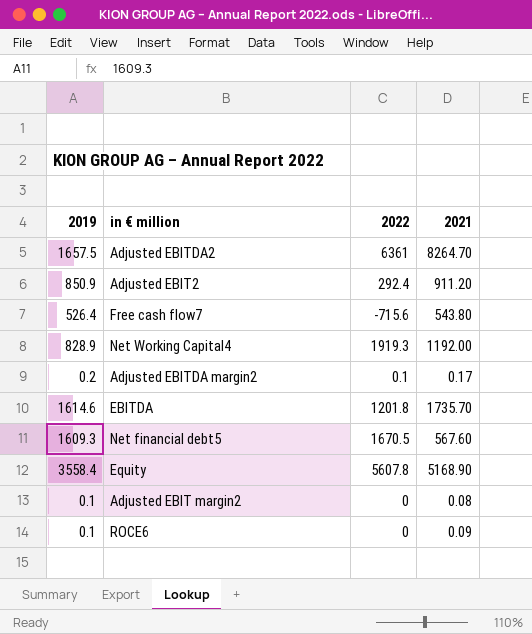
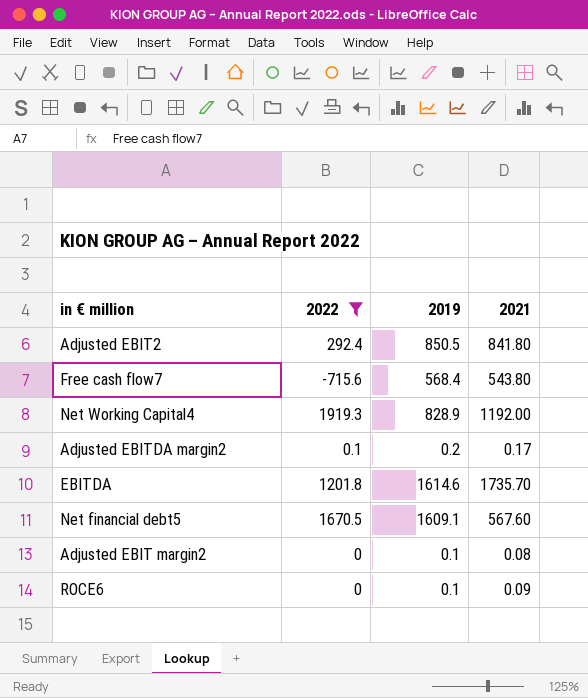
filter: none -> 2022 <= 1919.3
column 2019 | position: 1 -> 3
Adjusted EBIT2 | 2019: 850.9 -> 850.5
Adjusted EBIT2 | 2021: 911.20 -> 841.80
Free cash flow7 | 2019: 526.4 -> 568.4
Net financial debt5 | 2019: 1609.3 -> 1609.1

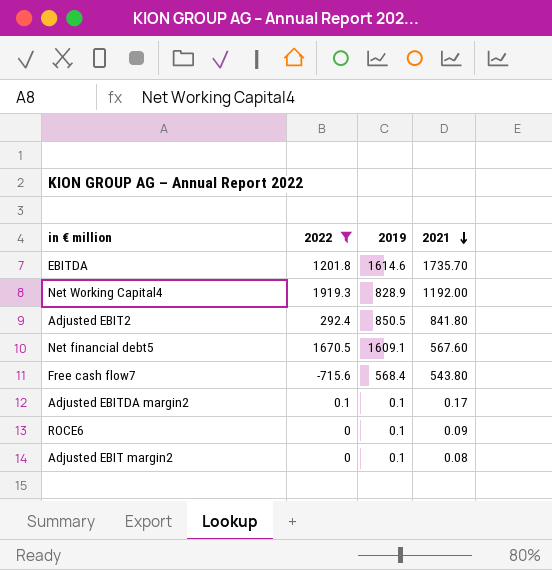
row order: none -> 2021 descending
Adjusted EBITDA margin2 | 2019: 0.2 -> 0.1

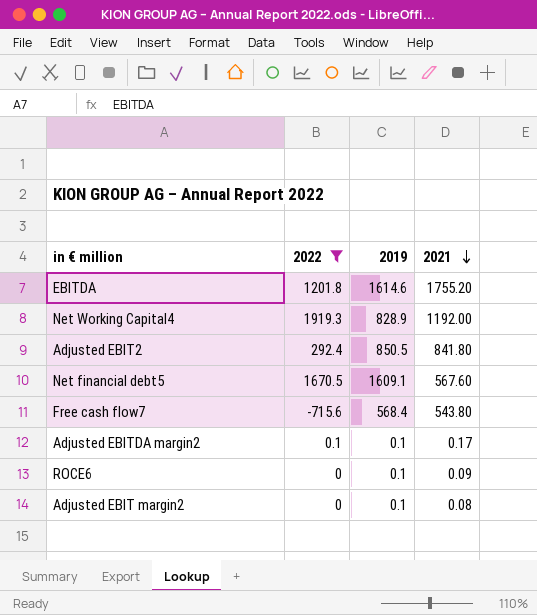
EBITDA | 2021: 1735.70 -> 1755.20

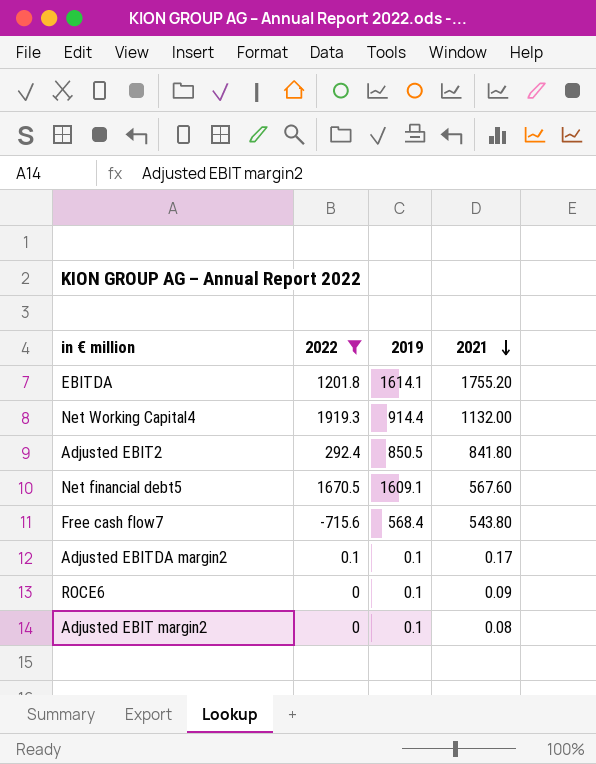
EBITDA | 2019: 1614.6 -> 1614.1
Net Working Capital4 | 2019: 828.9 -> 914.4
Net Working Capital4 | 2021: 1192.00 -> 1132.00

